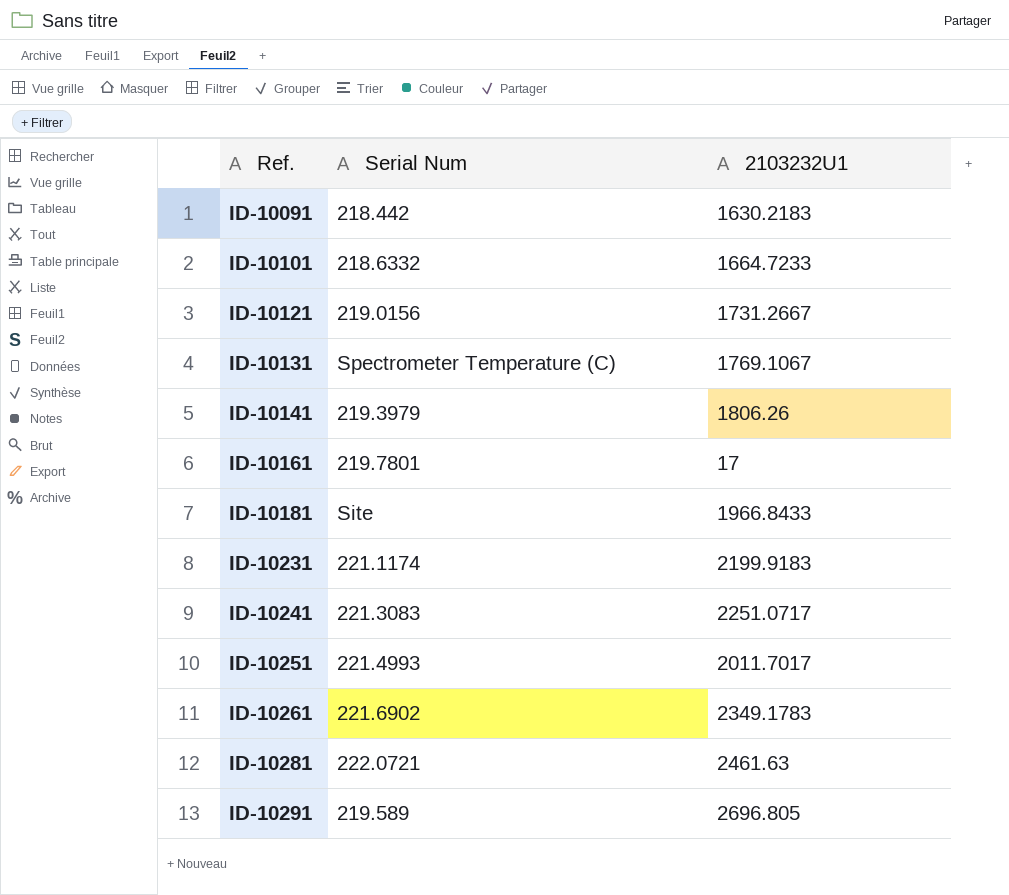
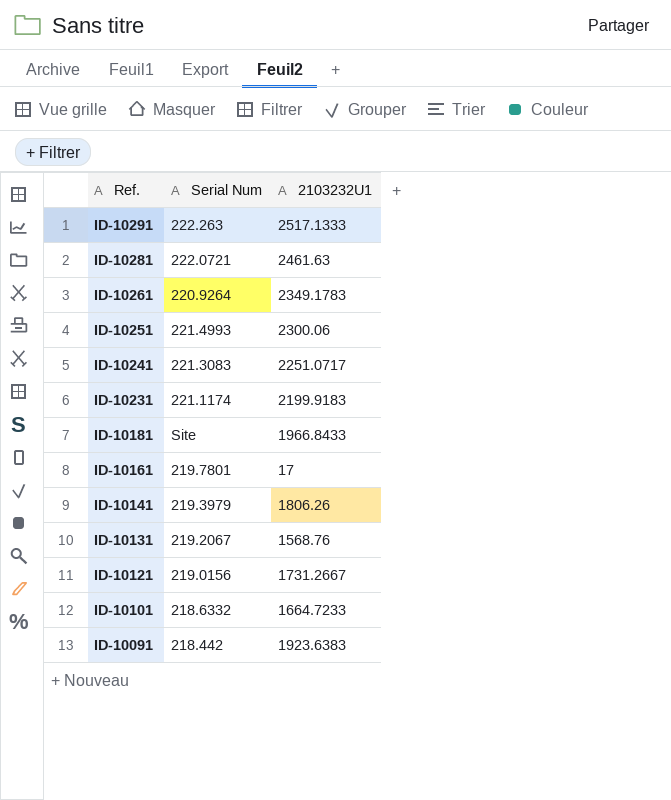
row order: Ref. ascending -> Ref. descending
ID-10291 | Serial Num: 219.589 -> 222.263
ID-10291 | 2103232U1: 2696.805 -> 2517.1333
ID-10261 | Serial Num: 221.6902 -> 220.9264
ID-10251 | 2103232U1: 2011.7017 -> 2300.06
ID-10131 | Serial Num: Spectrometer Temperature (C) -> 219.2067
ID-10131 | 2103232U1: 1769.1067 -> 1568.76
ID-10091 | 2103232U1: 1630.2183 -> 1923.6383

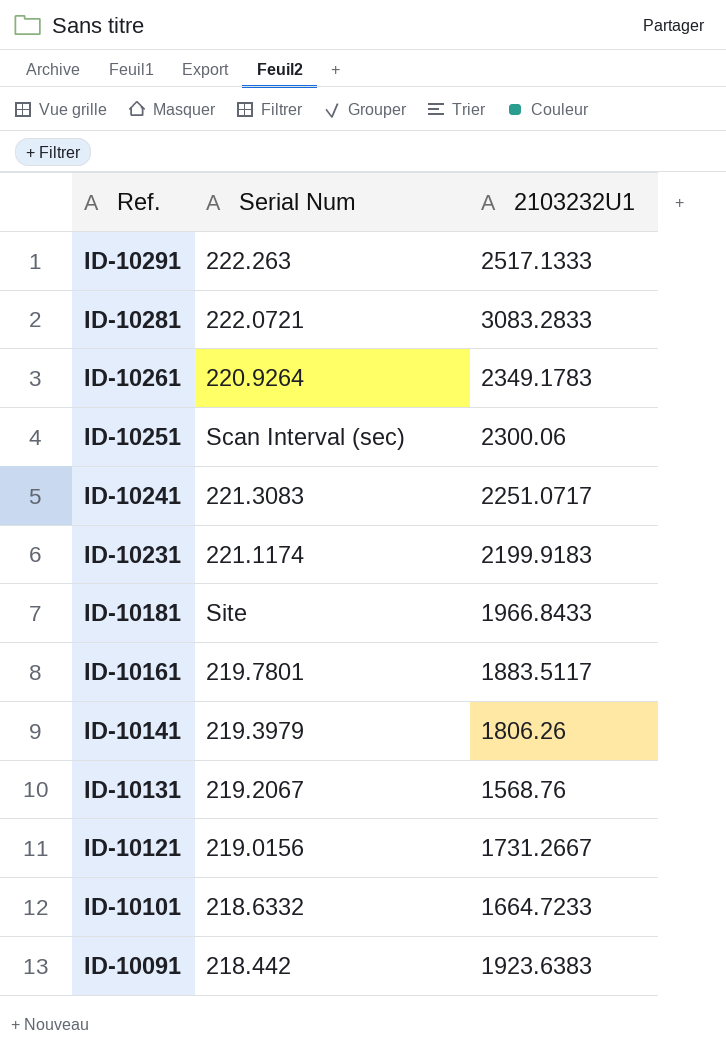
ID-10281 | 2103232U1: 2461.63 -> 3083.2833
ID-10251 | Serial Num: 221.4993 -> Scan Interval (sec)
ID-10161 | 2103232U1: 17 -> 1883.5117

